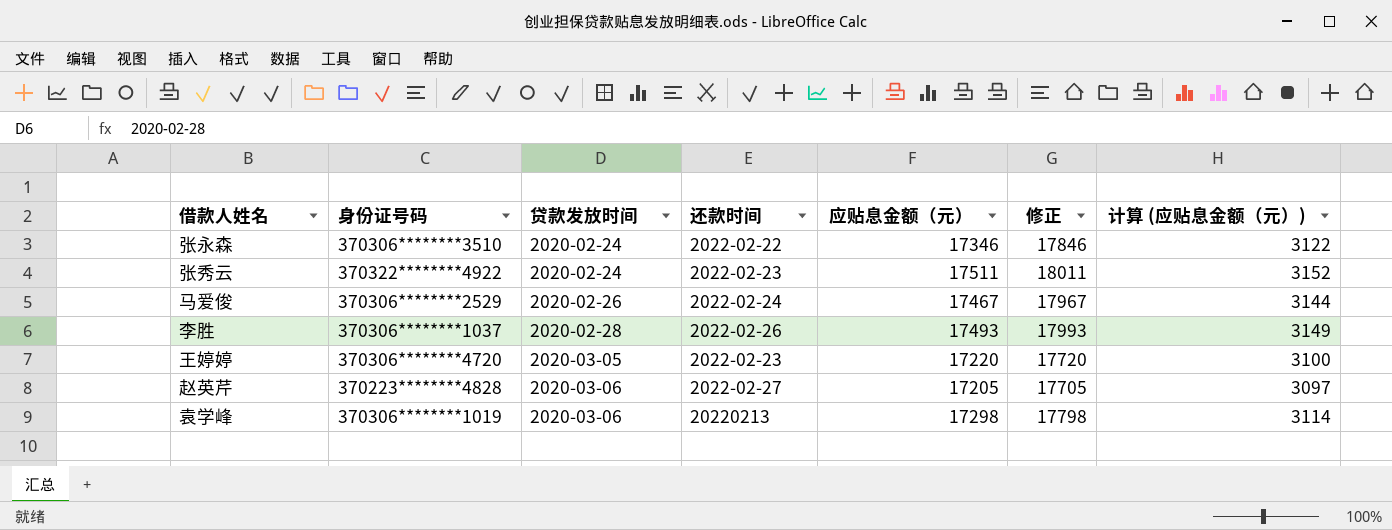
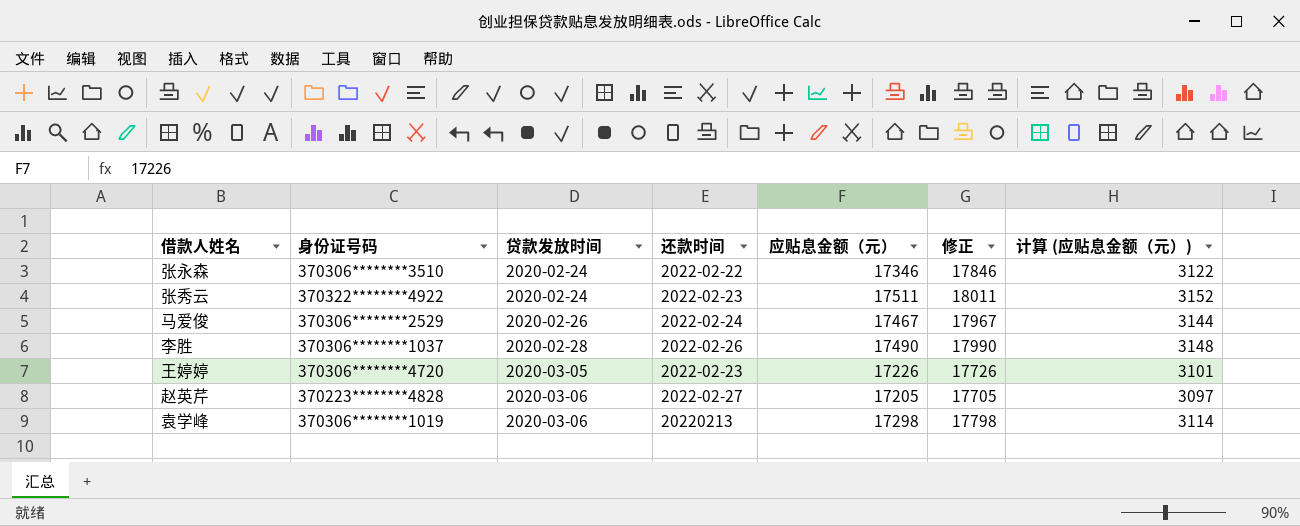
李胜 | 应贴息金额（元）: 17493 -> 17490
李胜 | 修正: 17993 -> 17990
李胜 | 计算 (应贴息金额（元）): 3149 -> 3148
王婷婷 | 应贴息金额（元）: 17220 -> 17226
王婷婷 | 修正: 17720 -> 17726
王婷婷 | 计算 (应贴息金额（元）): 3100 -> 3101

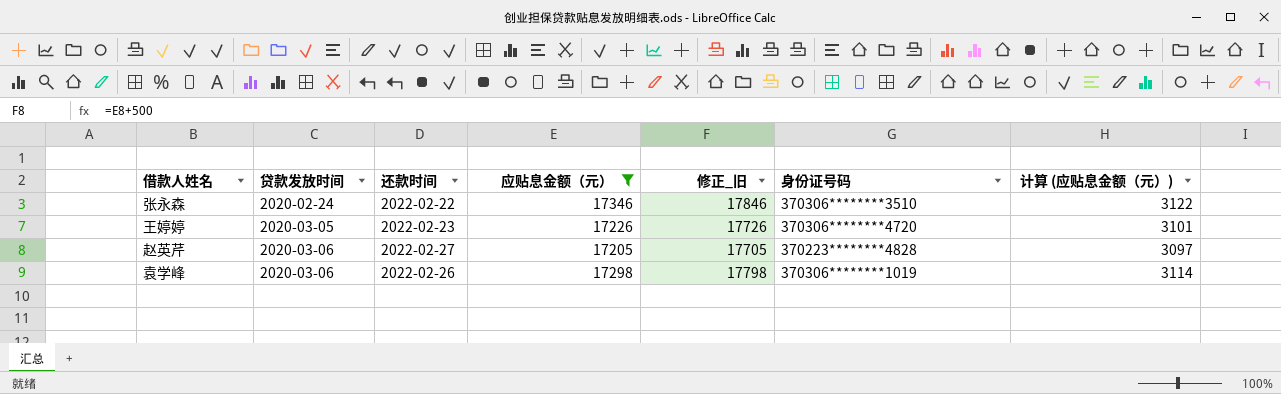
filter: none -> 应贴息金额（元） <= 17346
column name: 修正 -> 修正_旧
column 身份证号码 | position: 2 -> 6
袁学峰 | 还款时间: 20220213 -> 2022-02-26

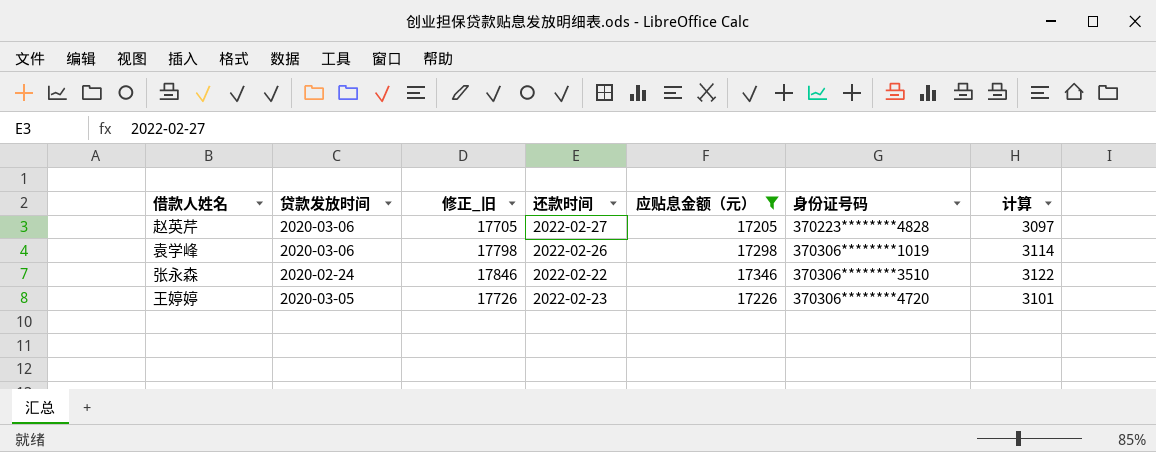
row order: 贷款发放时间 ascending -> 身份证号码 ascending
column 修正_旧 | position: 5 -> 3
column name: 计算 (应贴息金额（元）) -> 计算

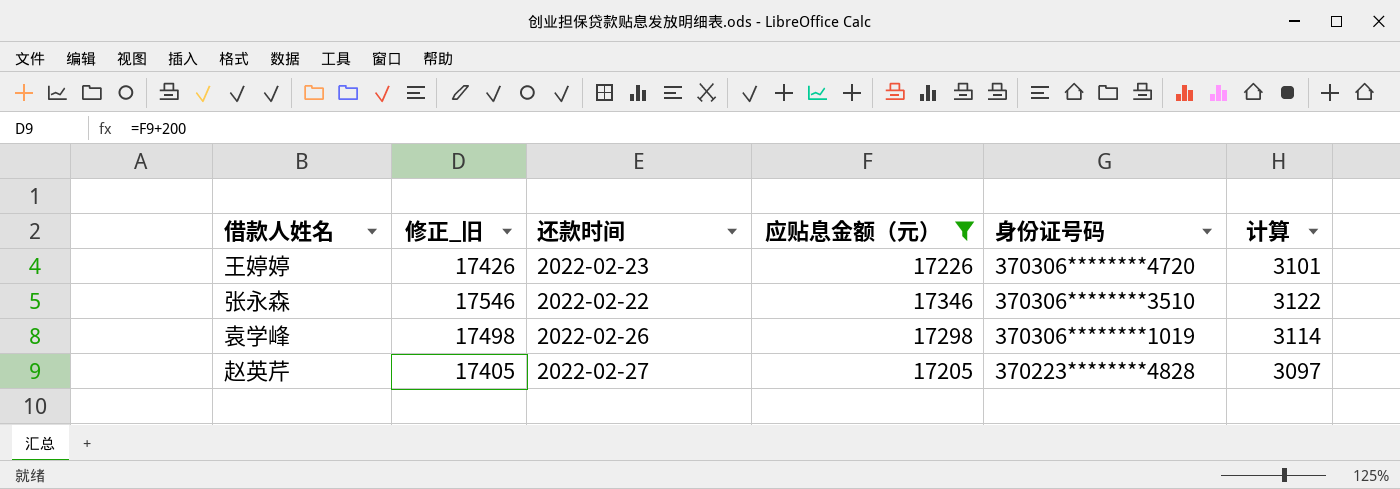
row order: 身份证号码 ascending -> 身份证号码 descending
column 贷款发放时间 | position: 2 -> none
column 修正_旧 | formula: [应贴息金额（元）] + 500 -> [应贴息金额（元）] + 200

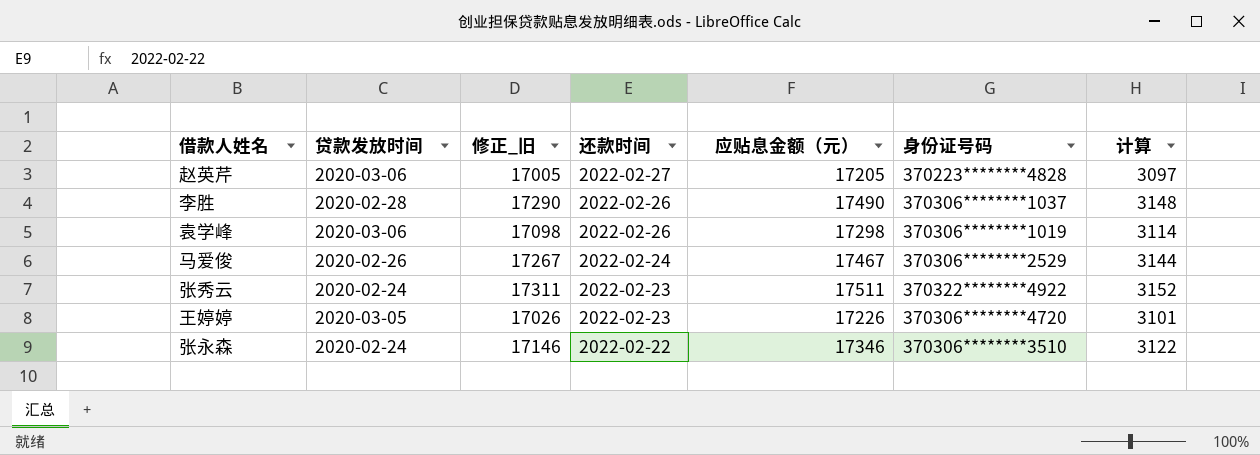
filter: 应贴息金额（元） <= 17346 -> none
row order: 身份证号码 descending -> 还款时间 descending
column 贷款发放时间 | position: none -> 2
column 修正_旧 | formula: [应贴息金额（元）] + 200 -> [应贴息金额（元）] - 200

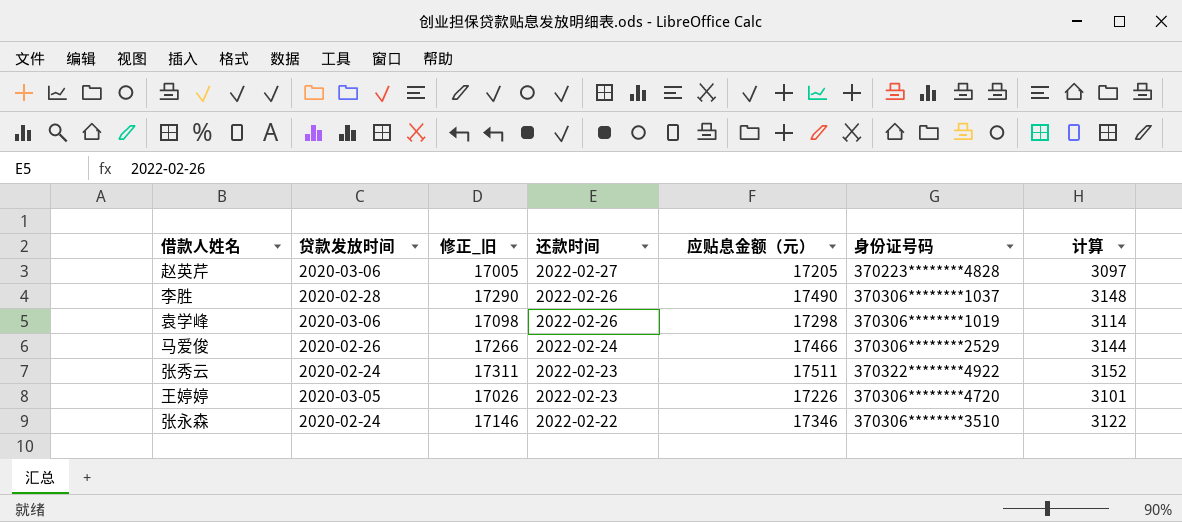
马爱俊 | 修正_旧: 17267 -> 17266
马爱俊 | 应贴息金额（元）: 17467 -> 17466

